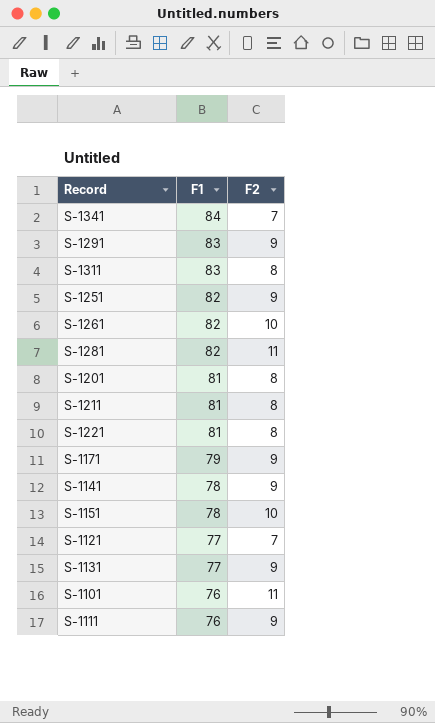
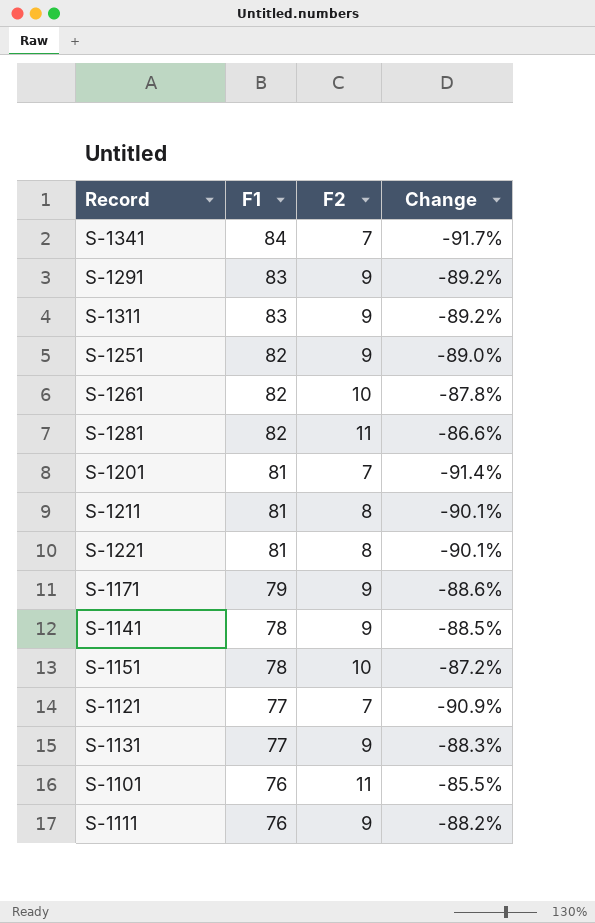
column Change | formula: none -> ([F2] - [F1]) / [F1]
S-1311 | F2: 8 -> 9
S-1201 | F2: 8 -> 7

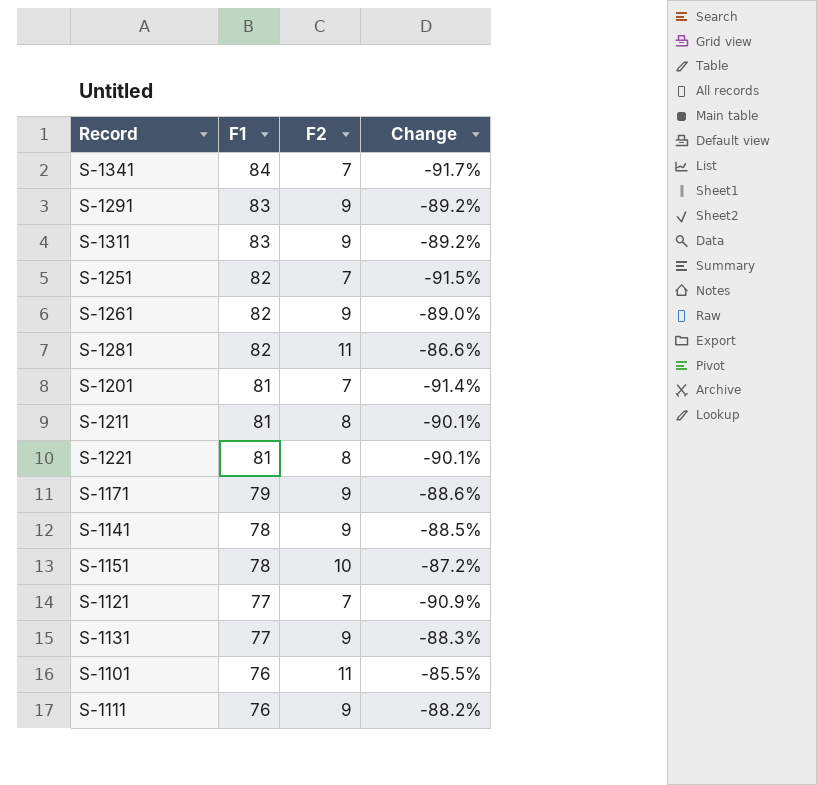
S-1251 | F2: 9 -> 7
S-1251 | Change: -89.0% -> -91.5%
S-1261 | F2: 10 -> 9
S-1261 | Change: -87.8% -> -89.0%

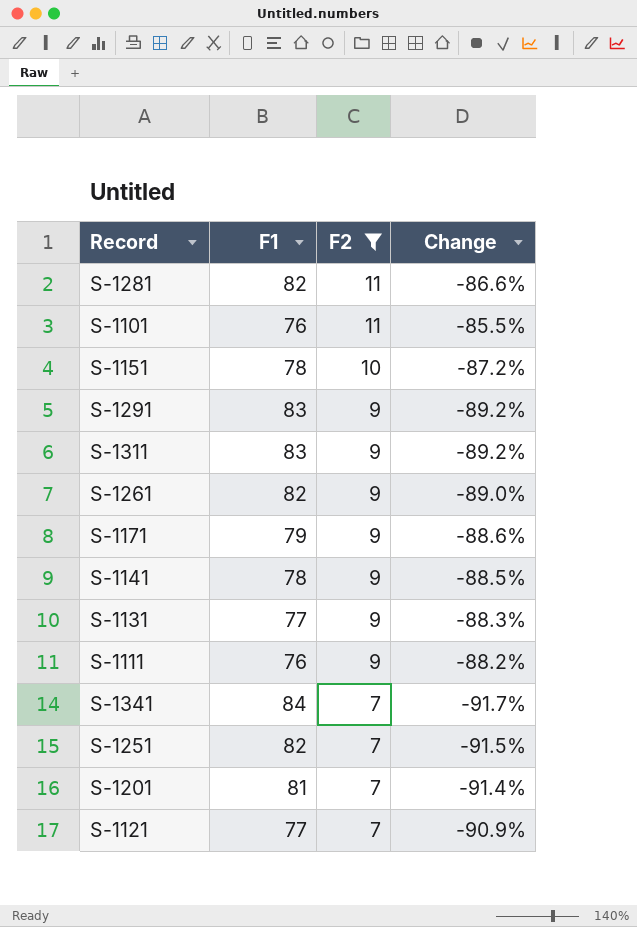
filter: none -> F2 != 8
row order: F1 descending -> F2 descending

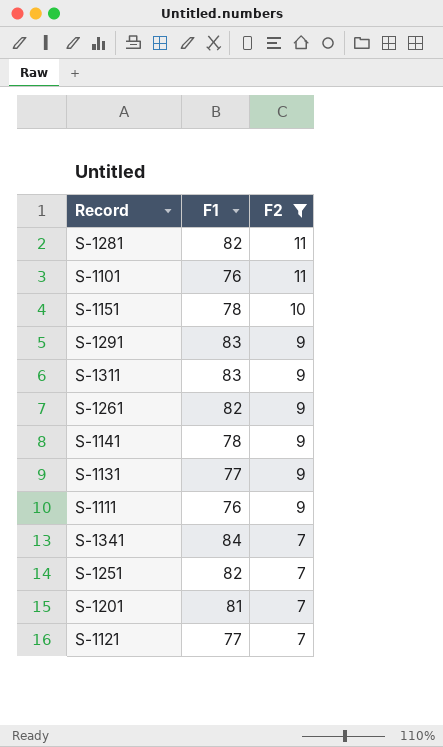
column Change | formula: ([F2] - [F1]) / [F1] -> none
row S-1171: 79 | 9 | -88.6% -> none

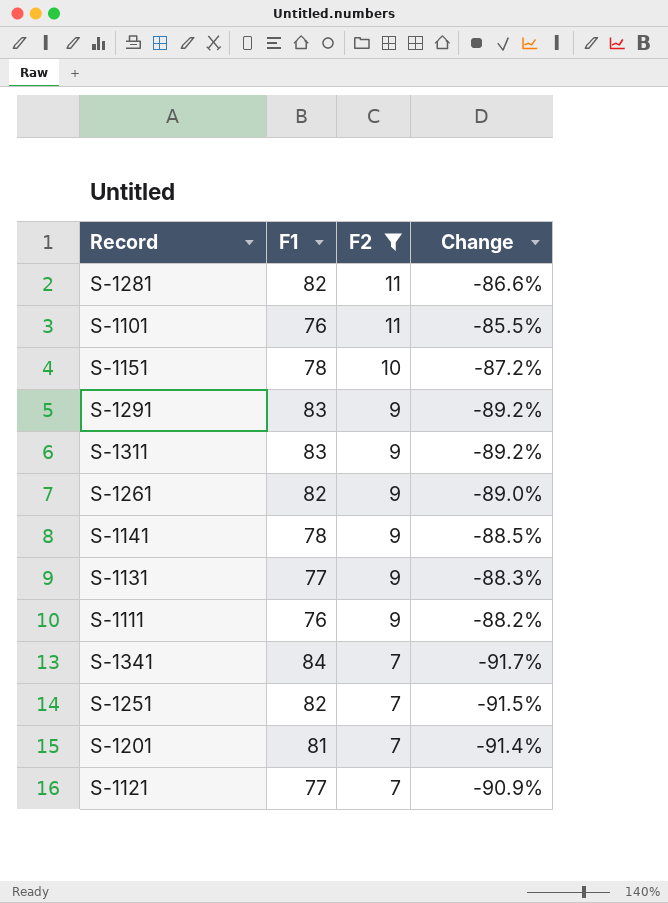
column Change | formula: none -> ([F2] - [F1]) / [F1]

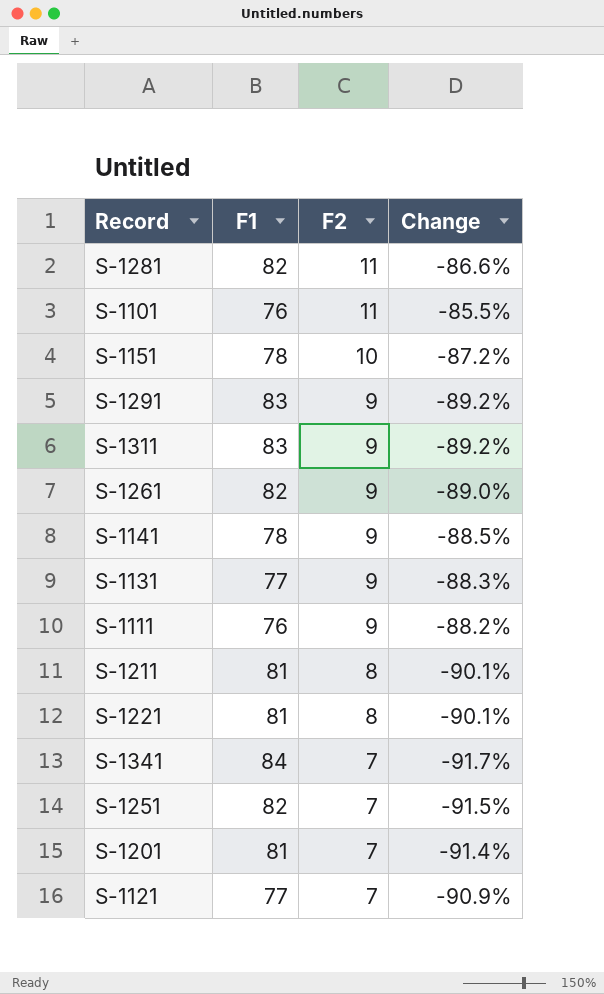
filter: F2 != 8 -> none

